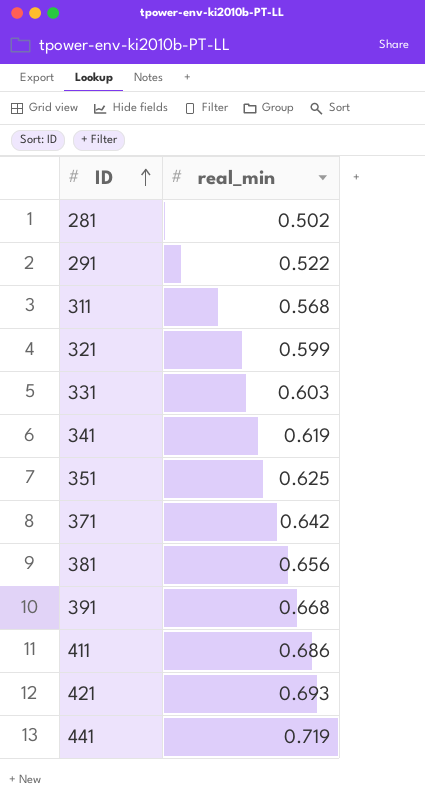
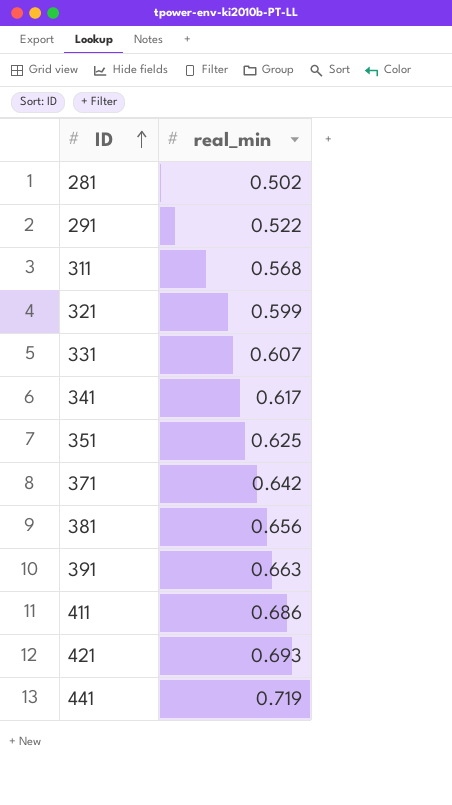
331 | real_min: 0.603 -> 0.607
341 | real_min: 0.619 -> 0.617
391 | real_min: 0.668 -> 0.663

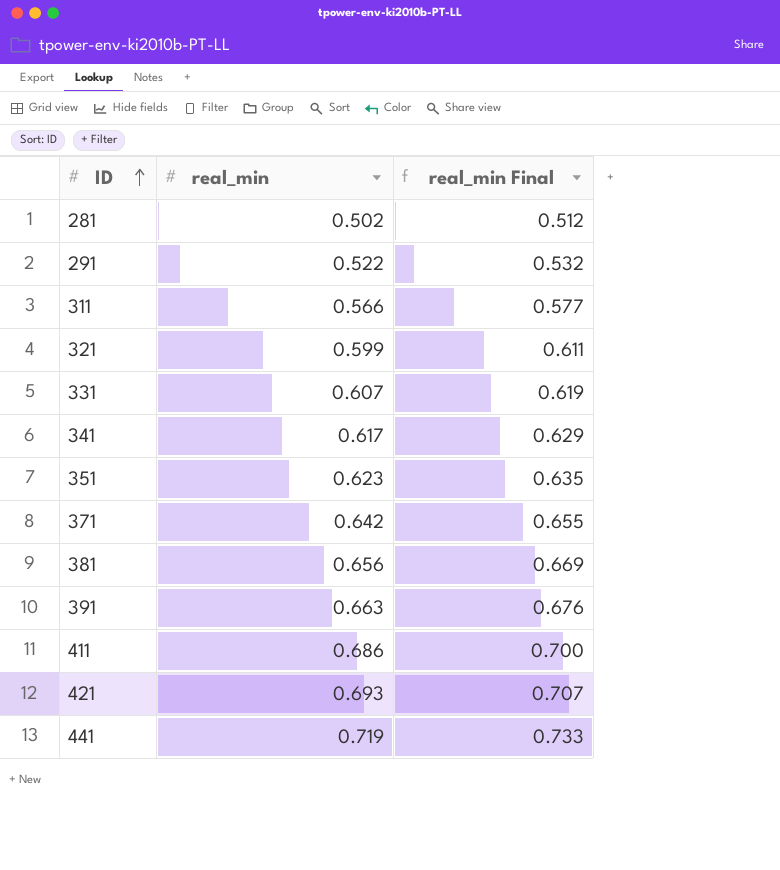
column real_min Final | formula: none -> [real_min] * 1.02
311 | real_min: 0.568 -> 0.566
351 | real_min: 0.625 -> 0.623

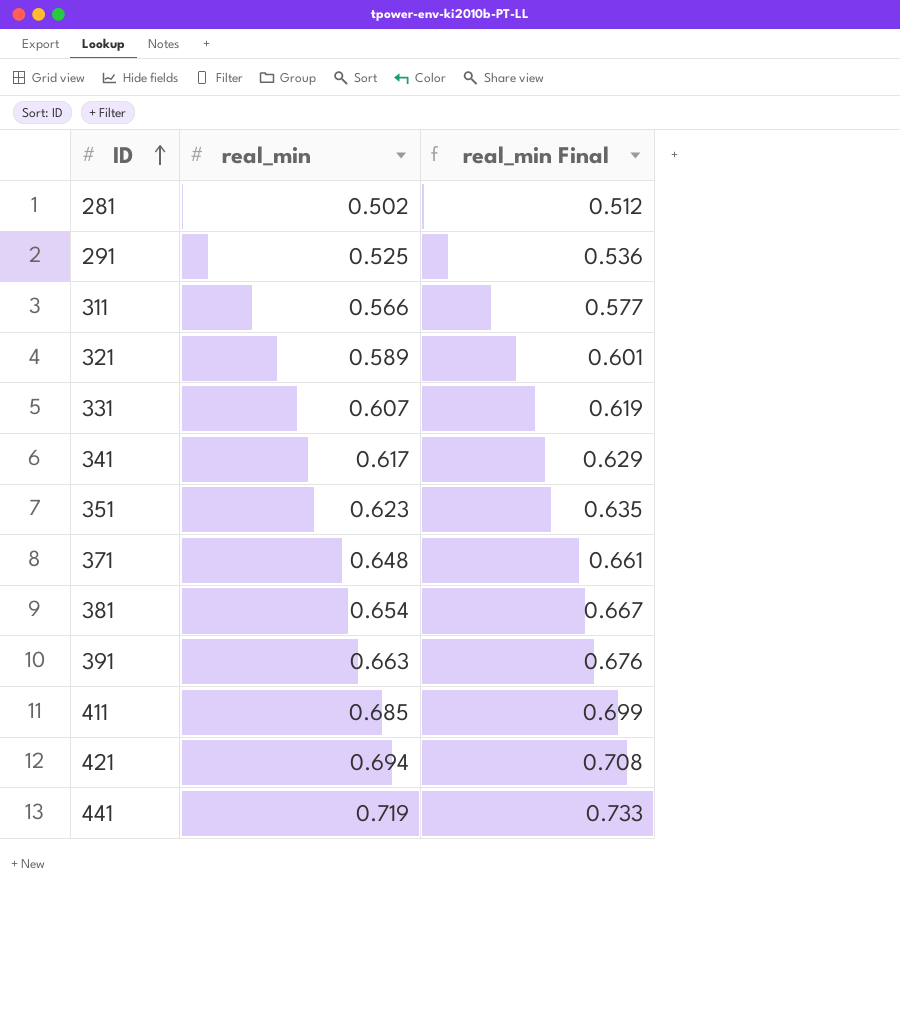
291 | real_min: 0.522 -> 0.525
291 | real_min Final: 0.532 -> 0.536
321 | real_min: 0.599 -> 0.589
321 | real_min Final: 0.611 -> 0.601
371 | real_min: 0.642 -> 0.648
371 | real_min Final: 0.655 -> 0.661
381 | real_min: 0.656 -> 0.654
381 | real_min Final: 0.669 -> 0.667
411 | real_min: 0.686 -> 0.685
411 | real_min Final: 0.700 -> 0.699
421 | real_min: 0.693 -> 0.694
421 | real_min Final: 0.707 -> 0.708

